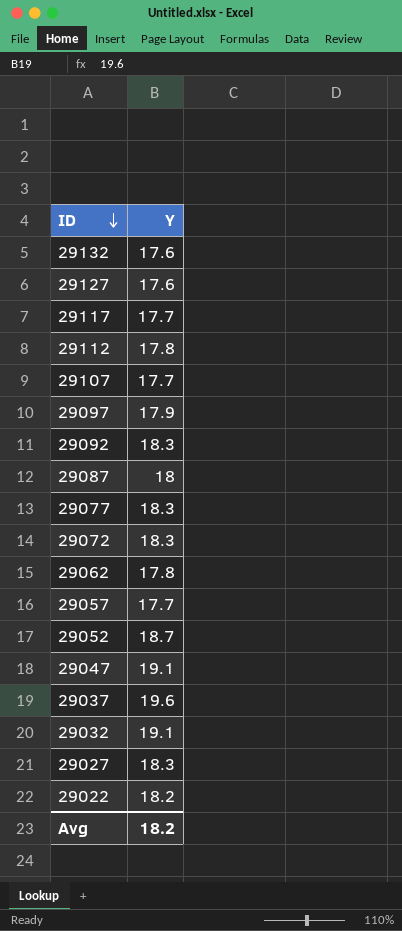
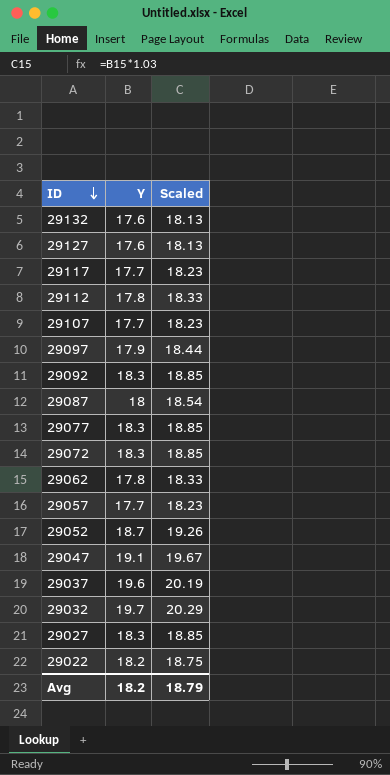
column Scaled | formula: none -> [Y] * 1.03
29032 | Y: 19.1 -> 19.7

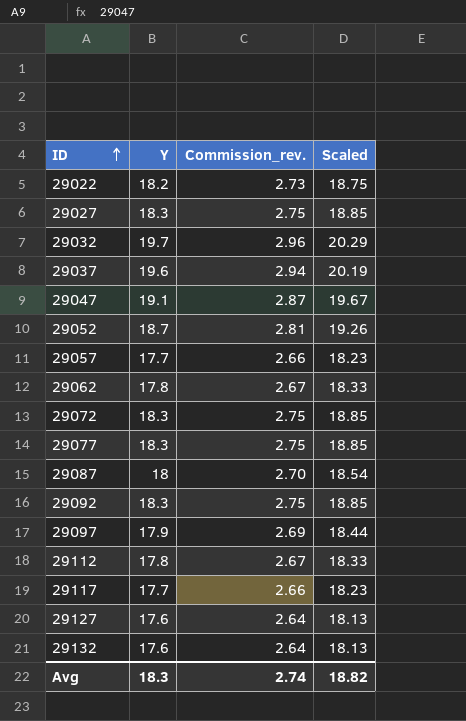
row order: ID descending -> ID ascending
column Commission_rev. | formula: none -> [Y] * 0.15
row 29107: 17.7 | 18.23 -> none
Avg | Y: 18.2 -> 18.3
Avg | Scaled: 18.79 -> 18.82

